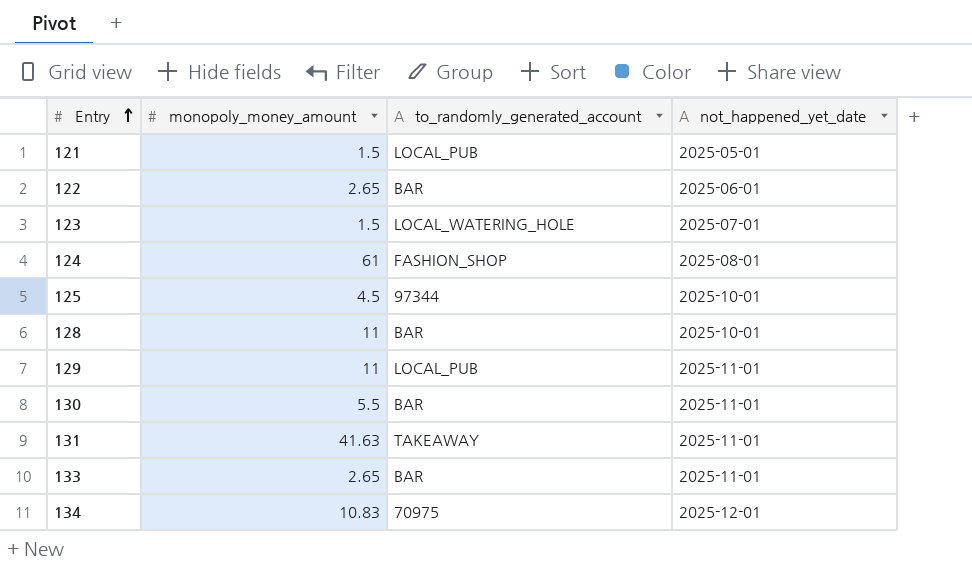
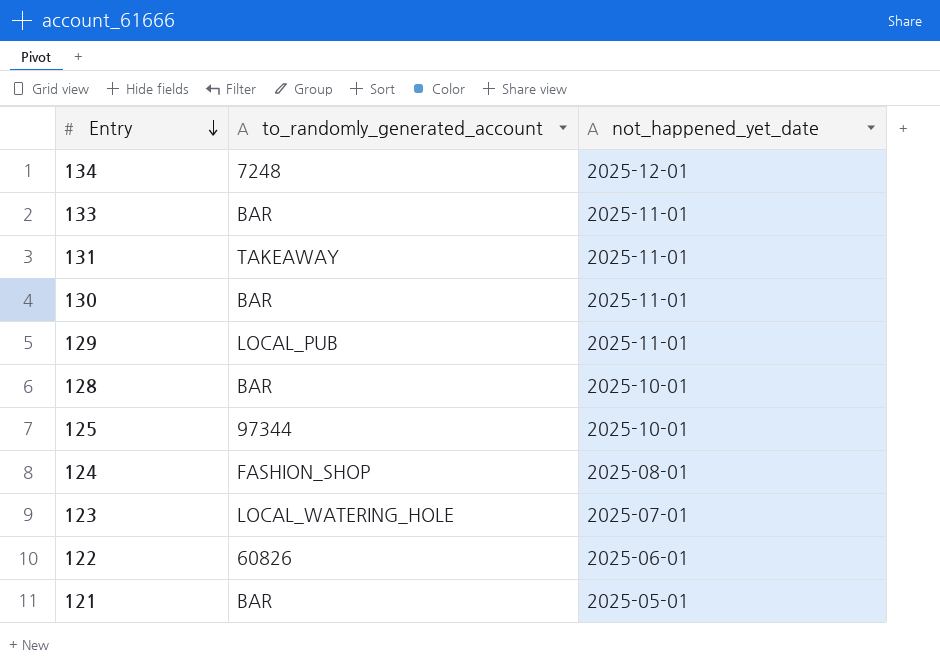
row order: Entry ascending -> Entry descending
column monopoly_money_amount | position: 2 -> none
134 | to_randomly_generated_account: 70975 -> 7248
122 | to_randomly_generated_account: BAR -> 60826
121 | to_randomly_generated_account: LOCAL_PUB -> BAR

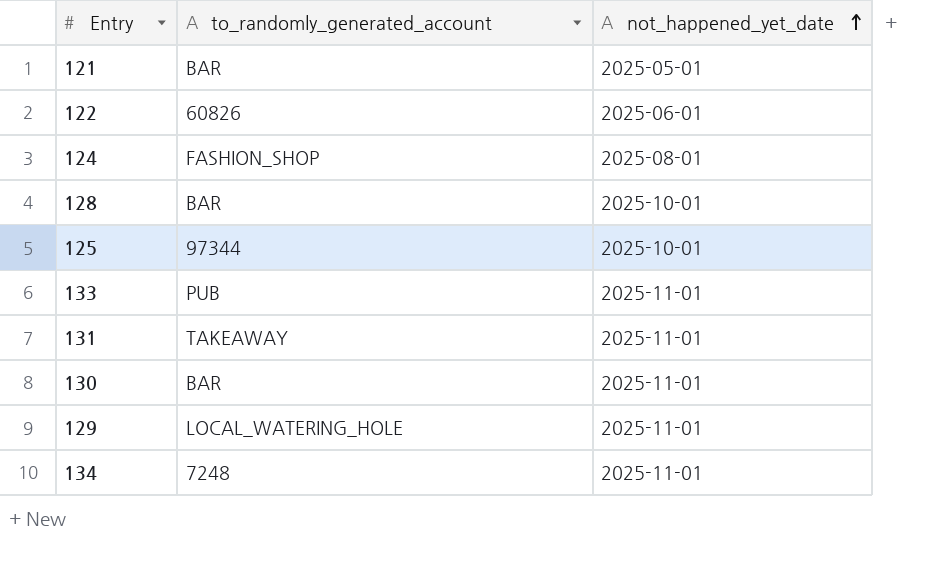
row order: Entry descending -> not_happened_yet_date ascending
row 123: LOCAL_WATERING_HOLE | 2025-07-01 -> none
133 | to_randomly_generated_account: BAR -> PUB
129 | to_randomly_generated_account: LOCAL_PUB -> LOCAL_WATERING_HOLE
134 | not_happened_yet_date: 2025-12-01 -> 2025-11-01

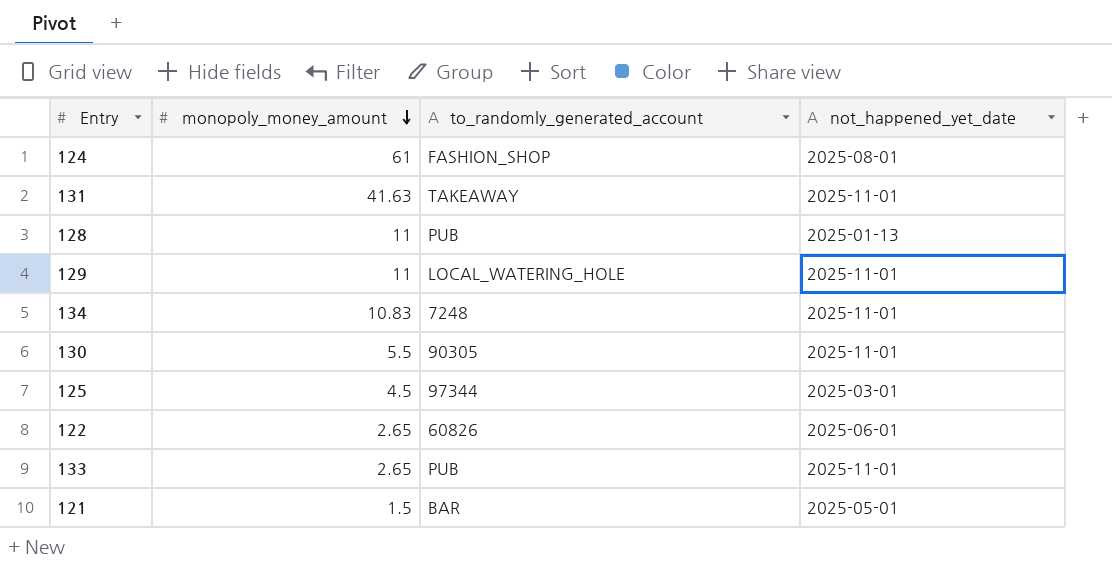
row order: not_happened_yet_date ascending -> monopoly_money_amount descending
column monopoly_money_amount | position: none -> 2
128 | to_randomly_generated_account: BAR -> PUB
128 | not_happened_yet_date: 2025-10-01 -> 2025-01-13
130 | to_randomly_generated_account: BAR -> 90305
125 | not_happened_yet_date: 2025-10-01 -> 2025-03-01

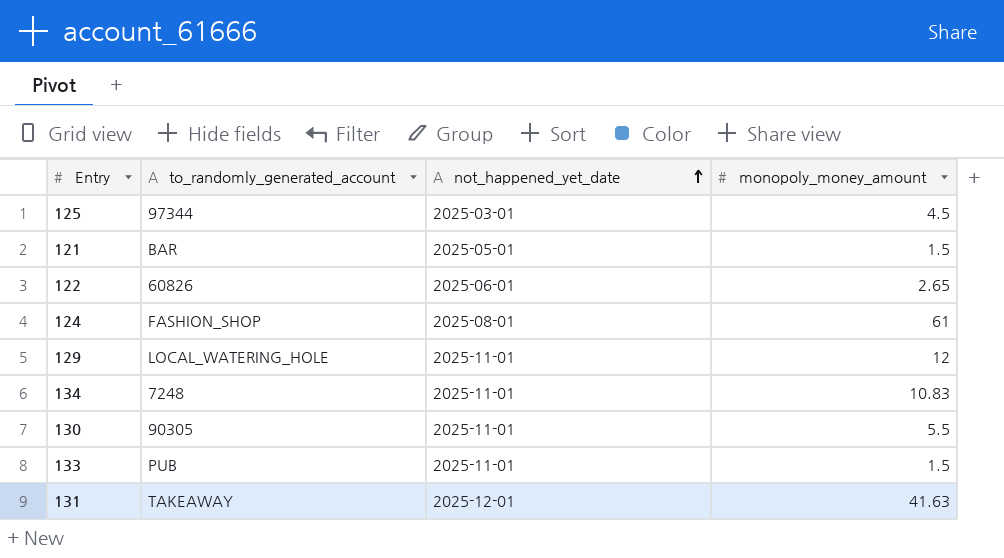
row order: monopoly_money_amount descending -> not_happened_yet_date ascending
column monopoly_money_amount | position: 2 -> 4
row 128: 11 | PUB | 2025-01-13 -> none
129 | monopoly_money_amount: 11 -> 12
133 | monopoly_money_amount: 2.65 -> 1.5
131 | not_happened_yet_date: 2025-11-01 -> 2025-12-01

